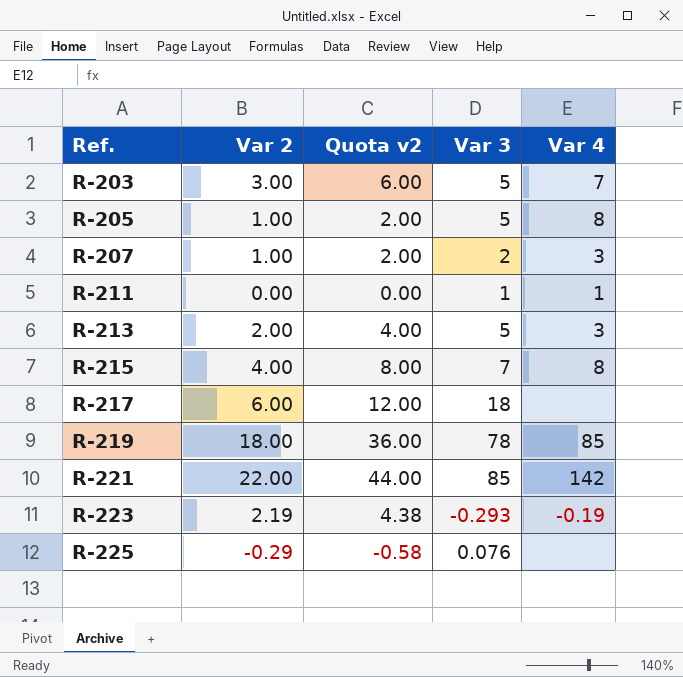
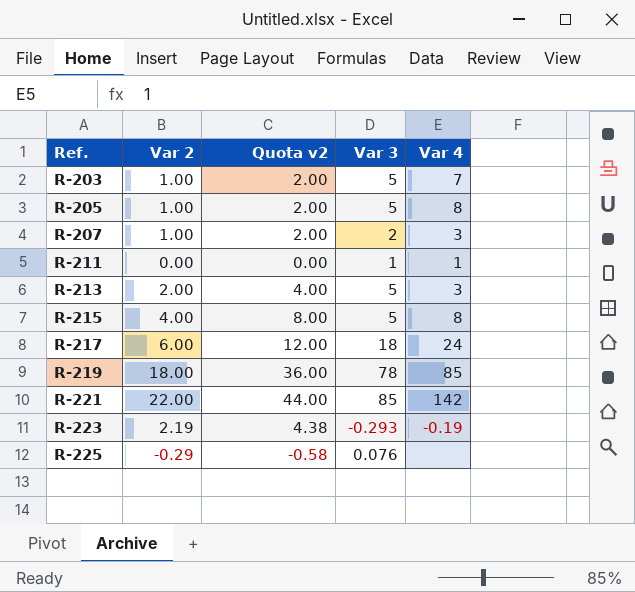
R-203 | Var 2: 3.00 -> 1.00
R-203 | Quota v2: 6.00 -> 2.00
R-215 | Var 3: 7 -> 5
R-217 | Var 4: none -> 24

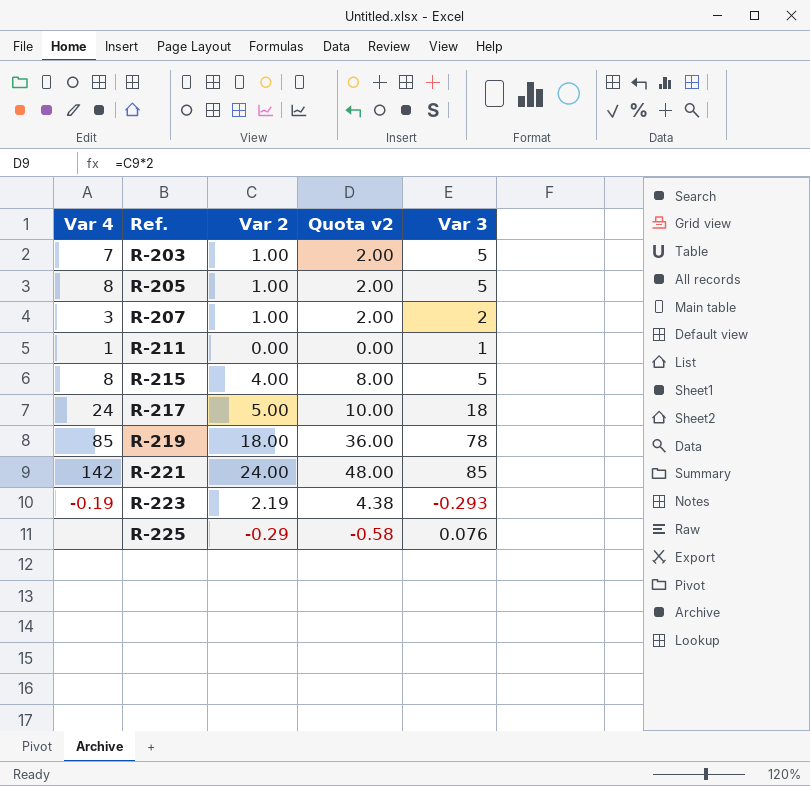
column Var 4 | position: 5 -> 1
row R-213: 2.00 | 4.00 | 5 | 3 -> none
R-217 | Var 2: 6.00 -> 5.00
R-217 | Quota v2: 12.00 -> 10.00
R-221 | Var 2: 22.00 -> 24.00
R-221 | Quota v2: 44.00 -> 48.00

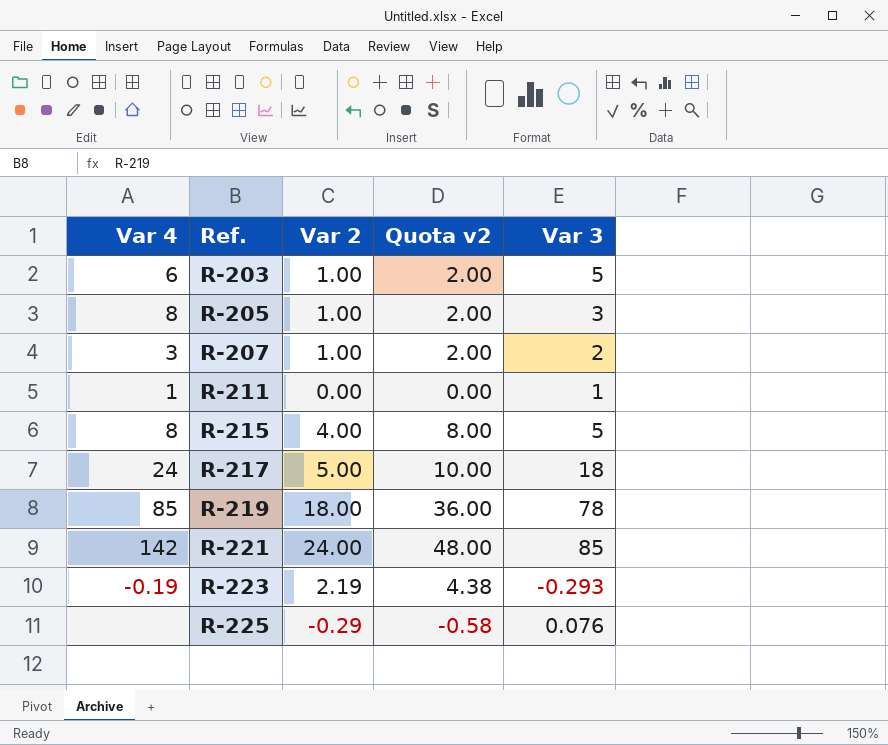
R-203 | Var 4: 7 -> 6
R-205 | Var 3: 5 -> 3

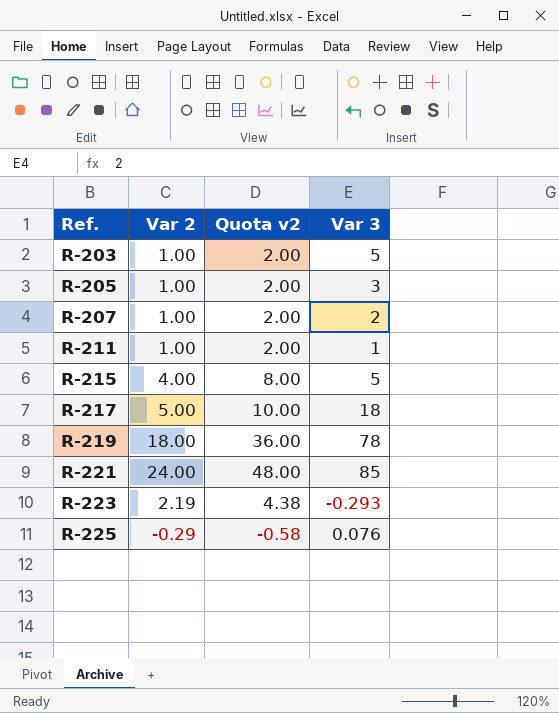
column Var 4 | position: 1 -> none
R-211 | Var 2: 0.00 -> 1.00
R-211 | Quota v2: 0.00 -> 2.00

